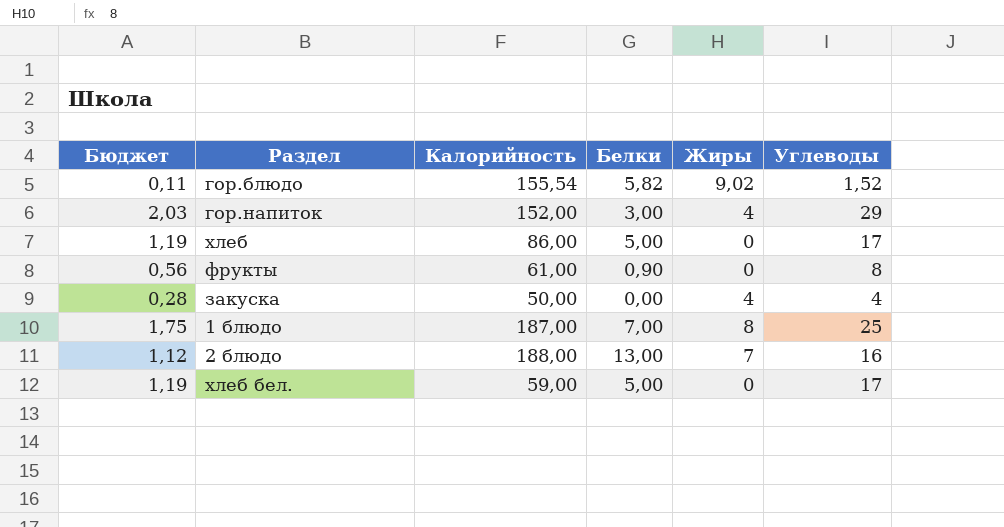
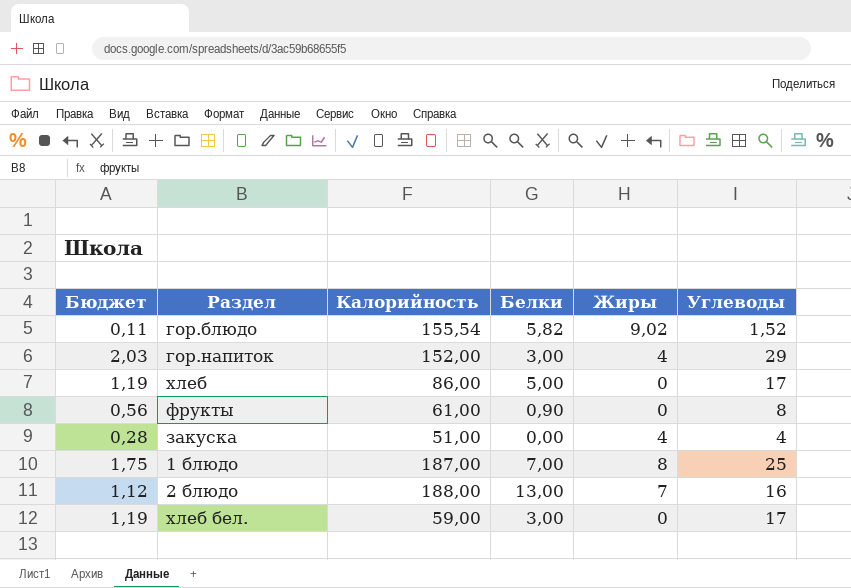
закуска | Калорийность: 50,00 -> 51,00
хлеб бел. | Белки: 5,00 -> 3,00

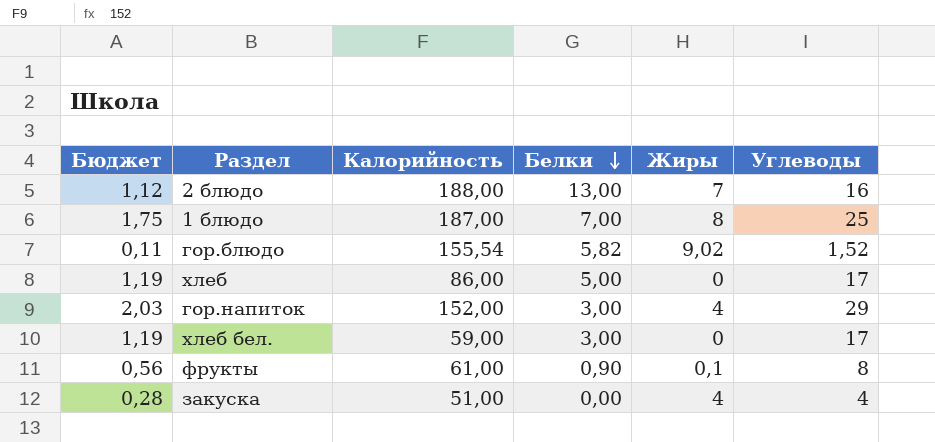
row order: none -> Белки descending
фрукты | Жиры: 0 -> 0,1

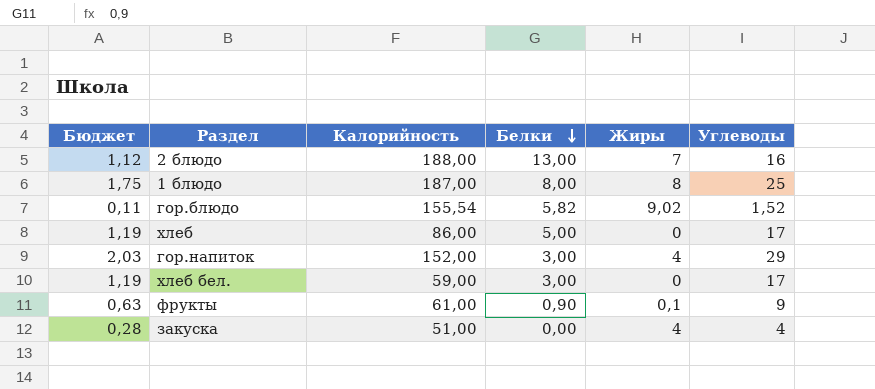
1 блюдо | Белки: 7,00 -> 8,00
фрукты | Бюджет: 0,56 -> 0,63
фрукты | Углеводы: 8 -> 9

